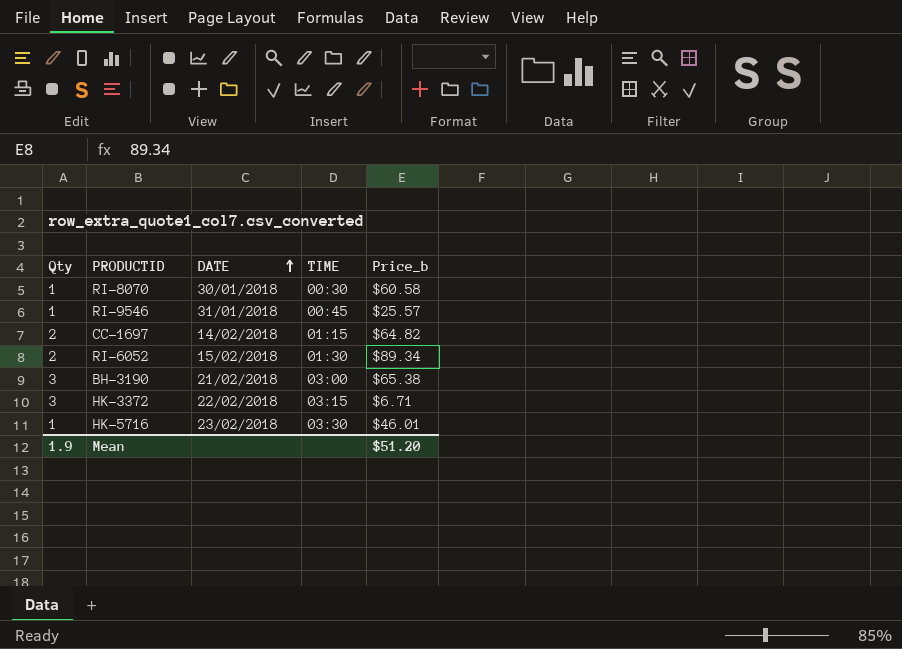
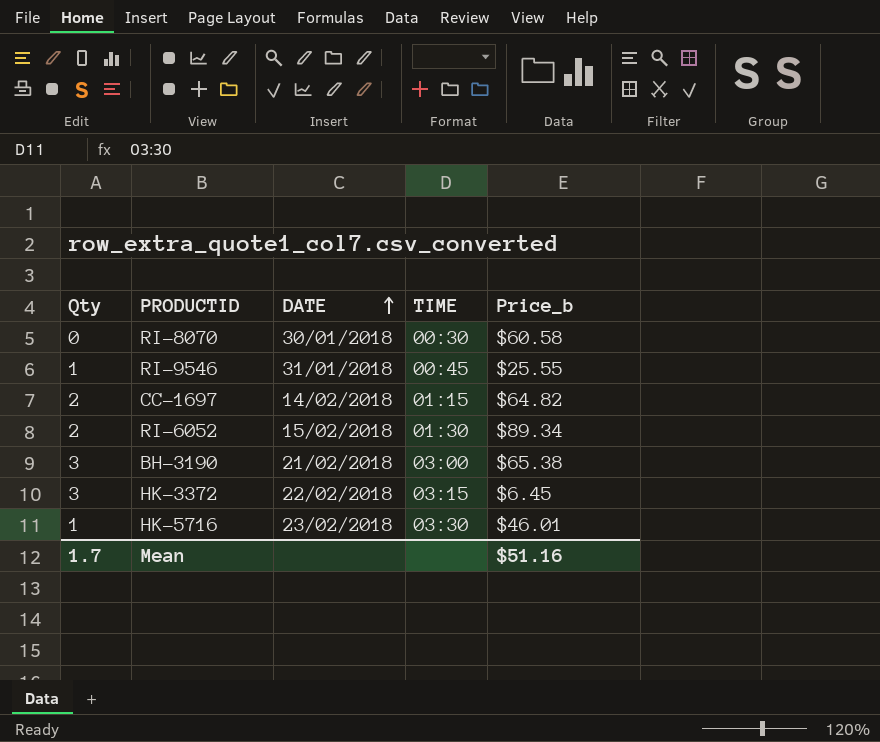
RI-8070 | Qty: 1 -> 0
RI-9546 | Price_b: $25.57 -> $25.55
HK-3372 | Price_b: $6.71 -> $6.45
Mean | Qty: 1.9 -> 1.7
Mean | Price_b: $51.20 -> $51.16

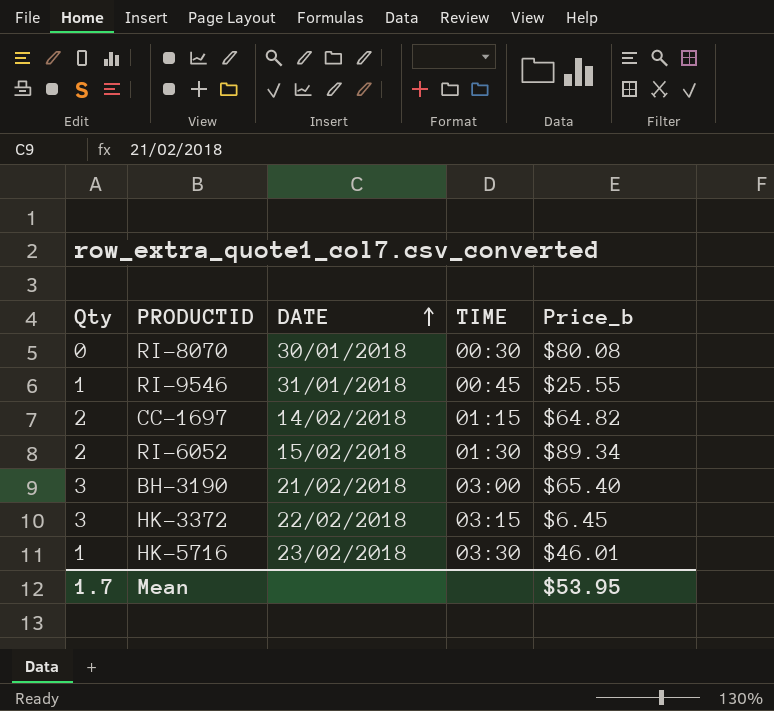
RI-8070 | Price_b: $60.58 -> $80.08
BH-3190 | Price_b: $65.38 -> $65.40
Mean | Price_b: $51.16 -> $53.95

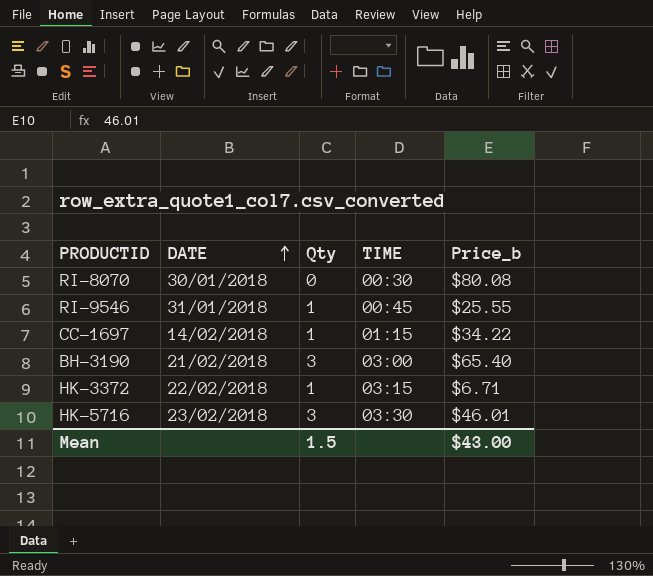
column Qty | position: 1 -> 3
row RI-6052: 2 | 15/02/2018 | 01:30 | $89.34 -> none
CC-1697 | Qty: 2 -> 1
CC-1697 | Price_b: $64.82 -> $34.22
HK-3372 | Qty: 3 -> 1
HK-3372 | Price_b: $6.45 -> $6.71
HK-5716 | Qty: 1 -> 3
Mean | Qty: 1.7 -> 1.5
Mean | Price_b: $53.95 -> $43.00

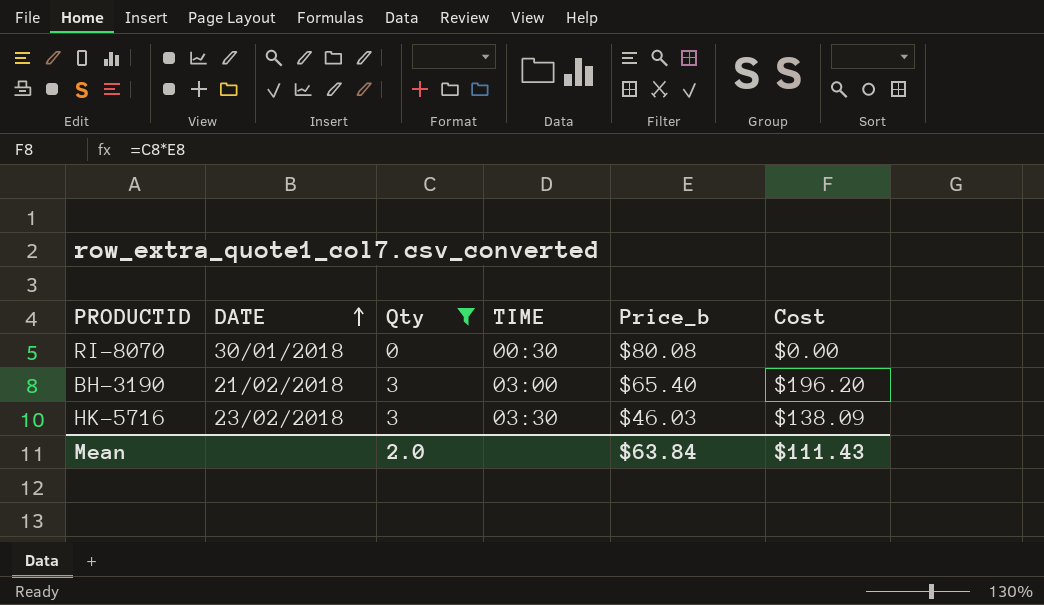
filter: none -> Qty != 1
column Cost | formula: none -> [Qty] * [Price_b]
HK-5716 | Price_b: $46.01 -> $46.03
Mean | Qty: 1.5 -> 2.0
Mean | Price_b: $43.00 -> $63.84

